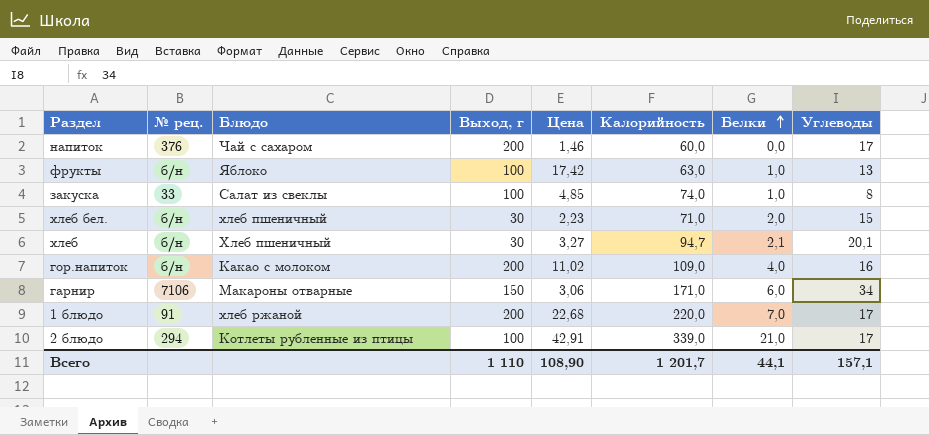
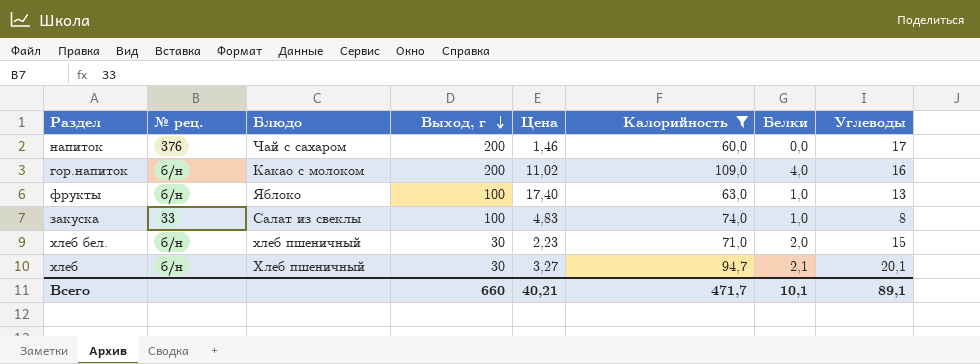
filter: none -> Калорийность <= 109,0
row order: Белки ascending -> Выход, г descending
фрукты | Цена: 17,42 -> 17,40
закуска | Цена: 4,85 -> 4,83
Всего | Выход, г: 1 110 -> 660
Всего | Цена: 108,90 -> 40,21
Всего | Калорийность: 1 201,7 -> 471,7
Всего | Белки: 44,1 -> 10,1
Всего | Углеводы: 157,1 -> 89,1

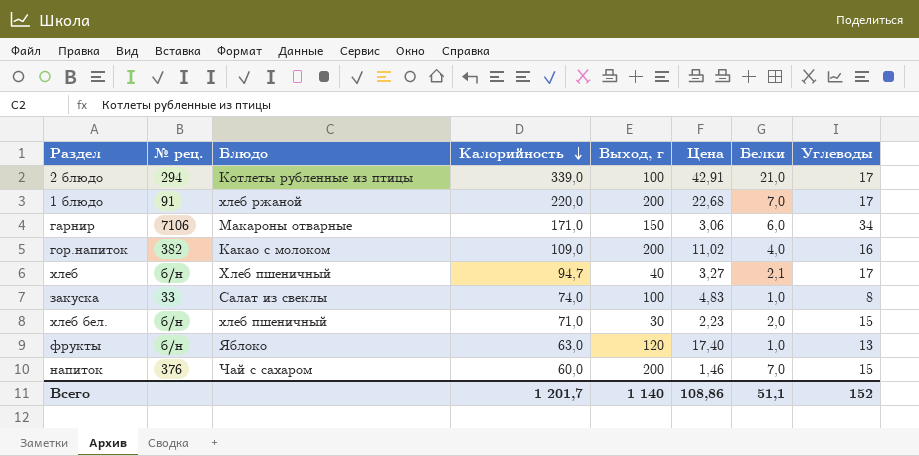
filter: Калорийность <= 109,0 -> none
row order: Выход, г descending -> Калорийность descending
column Калорийность | position: 6 -> 4
гор.напиток | № рец.: б/н -> 382
хлеб | Выход, г: 30 -> 40
хлеб | Углеводы: 20,1 -> 17
фрукты | Выход, г: 100 -> 120
напиток | Белки: 0,0 -> 7,0
напиток | Углеводы: 17 -> 15
Всего | Калорийность: 471,7 -> 1 201,7
Всего | Выход, г: 660 -> 1 140
Всего | Цена: 40,21 -> 108,86
Всего | Белки: 10,1 -> 51,1
Всего | Углеводы: 89,1 -> 152

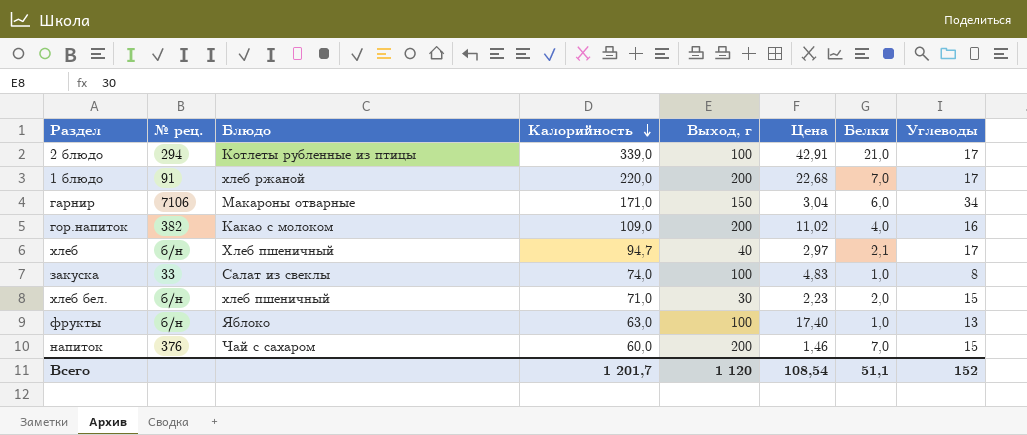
гарнир | Цена: 3,06 -> 3,04
хлеб | Цена: 3,27 -> 2,97
фрукты | Выход, г: 120 -> 100
Всего | Выход, г: 1 140 -> 1 120
Всего | Цена: 108,86 -> 108,54

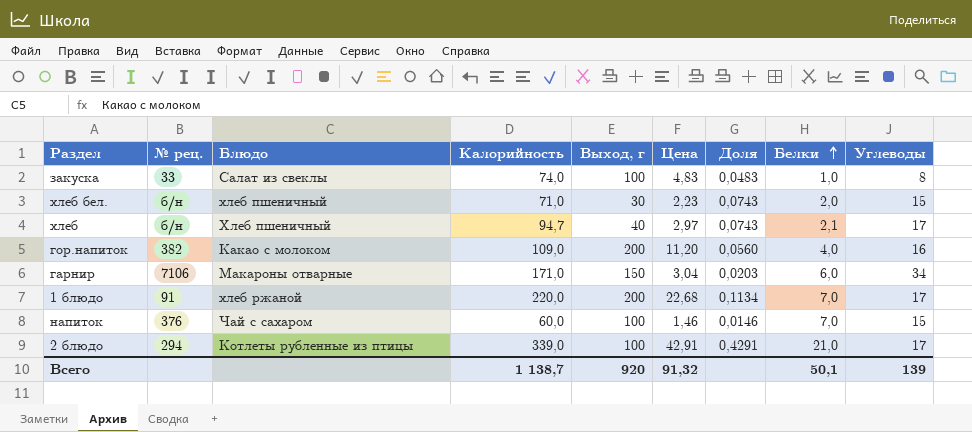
row order: Калорийность descending -> Белки ascending
column Доля | formula: none -> [Цена] / [Выход, г]
row фрукты: б/н | Яблоко | 63,0 | 100 | 17,40 | 1,0 | 13 -> none
гор.напиток | Цена: 11,02 -> 11,20
напиток | Выход, г: 200 -> 100
Всего | Калорийность: 1 201,7 -> 1 138,7
Всего | Выход, г: 1 120 -> 920
Всего | Цена: 108,54 -> 91,32
Всего | Белки: 51,1 -> 50,1
Всего | Углеводы: 152 -> 139

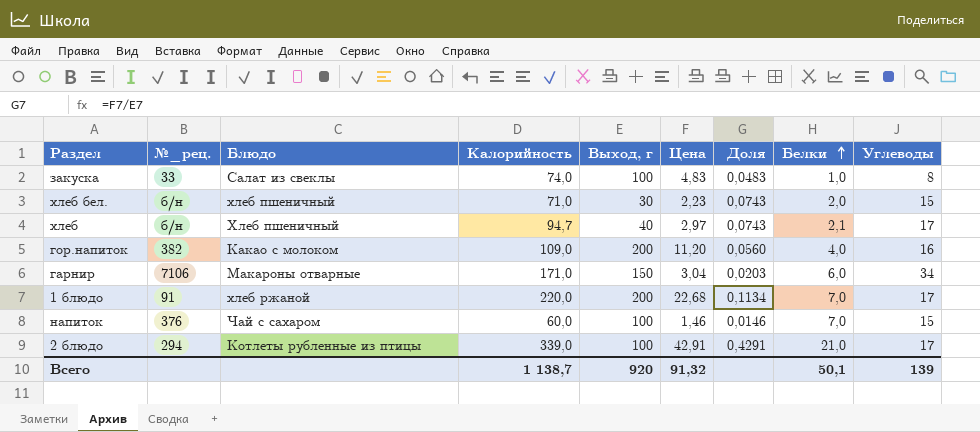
column name: № рец. -> №_рец.

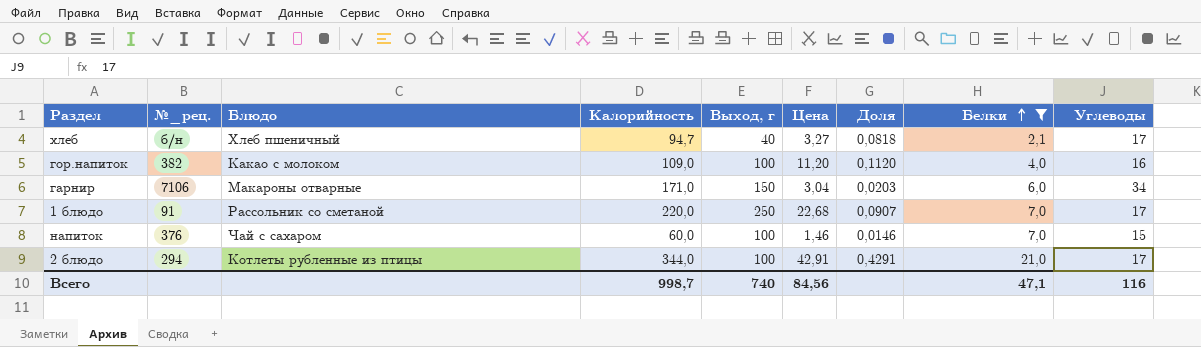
filter: none -> Белки >= 2,1
хлеб | Цена: 2,97 -> 3,27
хлеб | Доля: 0,0743 -> 0,0818
гор.напиток | Выход, г: 200 -> 100
гор.напиток | Доля: 0,0560 -> 0,1120
1 блюдо | Блюдо: хлеб ржаной -> Рассольник со сметаной
1 блюдо | Выход, г: 200 -> 250
1 блюдо | Доля: 0,1134 -> 0,0907
2 блюдо | Калорийность: 339,0 -> 344,0
Всего | Калорийность: 1 138,7 -> 998,7
Всего | Выход, г: 920 -> 740
Всего | Цена: 91,32 -> 84,56
Всего | Белки: 50,1 -> 47,1
Всего | Углеводы: 139 -> 116

